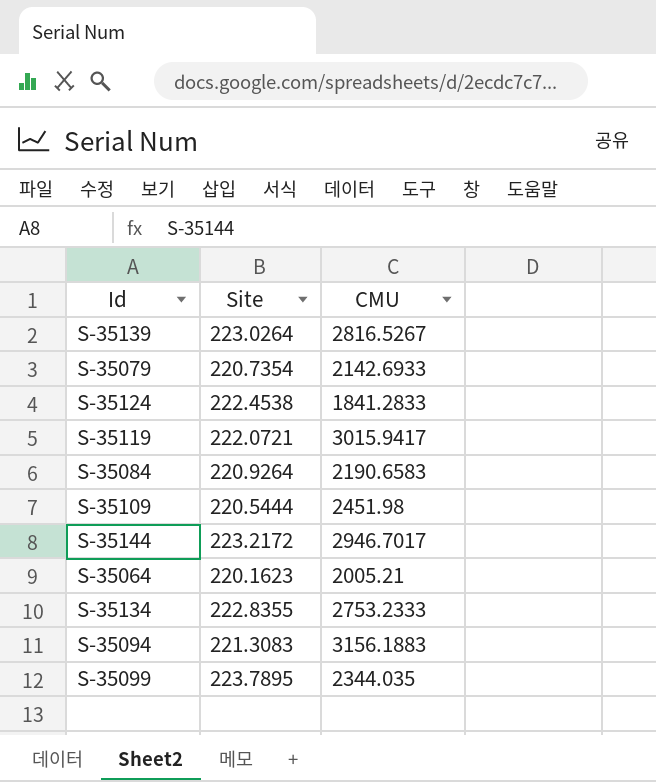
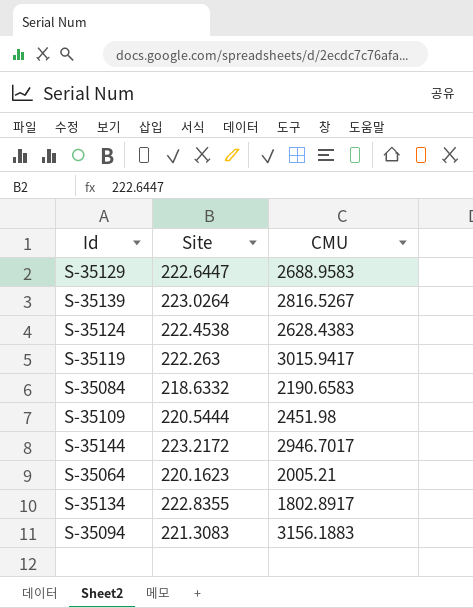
row S-35079: 220.7354 | 2142.6933 -> none
row S-35099: 223.7895 | 2344.035 -> none
row S-35129: none -> 222.6447 | 2688.9583
S-35124 | CMU: 1841.2833 -> 2628.4383
S-35119 | Site: 222.0721 -> 222.263
S-35084 | Site: 220.9264 -> 218.6332
S-35134 | CMU: 2753.2333 -> 1802.8917

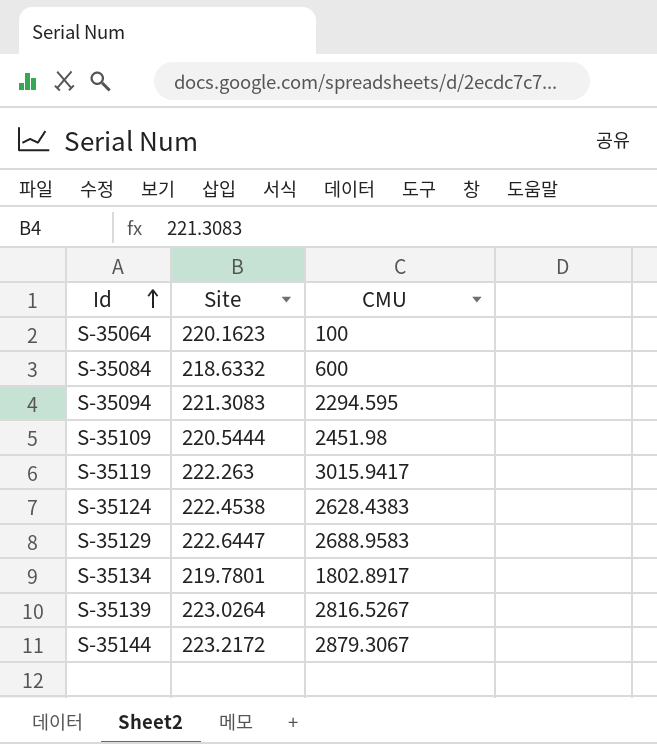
row order: none -> Id ascending
S-35064 | CMU: 2005.21 -> 100
S-35084 | CMU: 2190.6583 -> 600
S-35094 | CMU: 3156.1883 -> 2294.595
S-35134 | Site: 222.8355 -> 219.7801
S-35144 | CMU: 2946.7017 -> 2879.3067

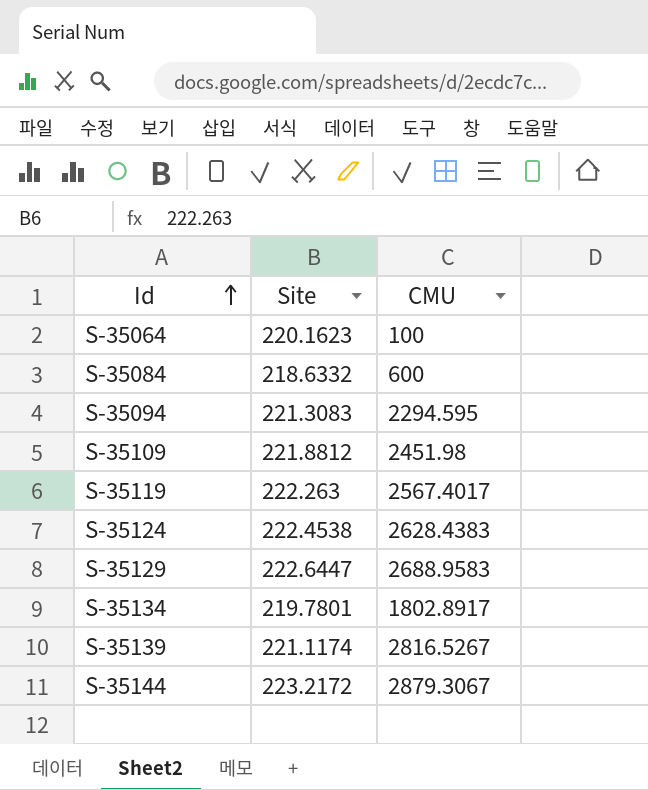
S-35109 | Site: 220.5444 -> 221.8812
S-35119 | CMU: 3015.9417 -> 2567.4017
S-35139 | Site: 223.0264 -> 221.1174

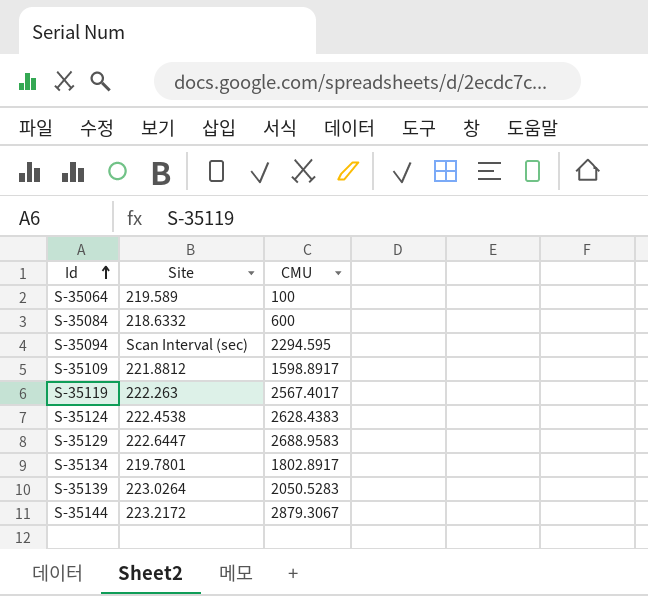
S-35064 | Site: 220.1623 -> 219.589
S-35094 | Site: 221.3083 -> Scan Interval (sec)
S-35109 | CMU: 2451.98 -> 1598.8917
S-35139 | Site: 221.1174 -> 223.0264
S-35139 | CMU: 2816.5267 -> 2050.5283

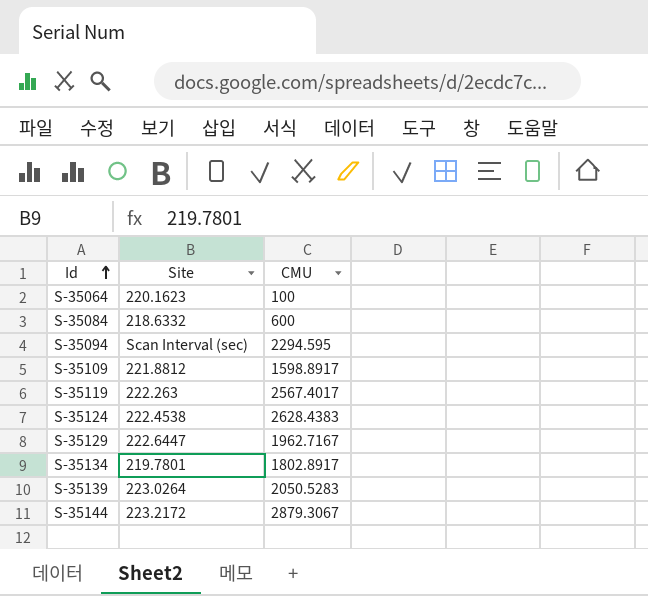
S-35064 | Site: 219.589 -> 220.1623
S-35129 | CMU: 2688.9583 -> 1962.7167

